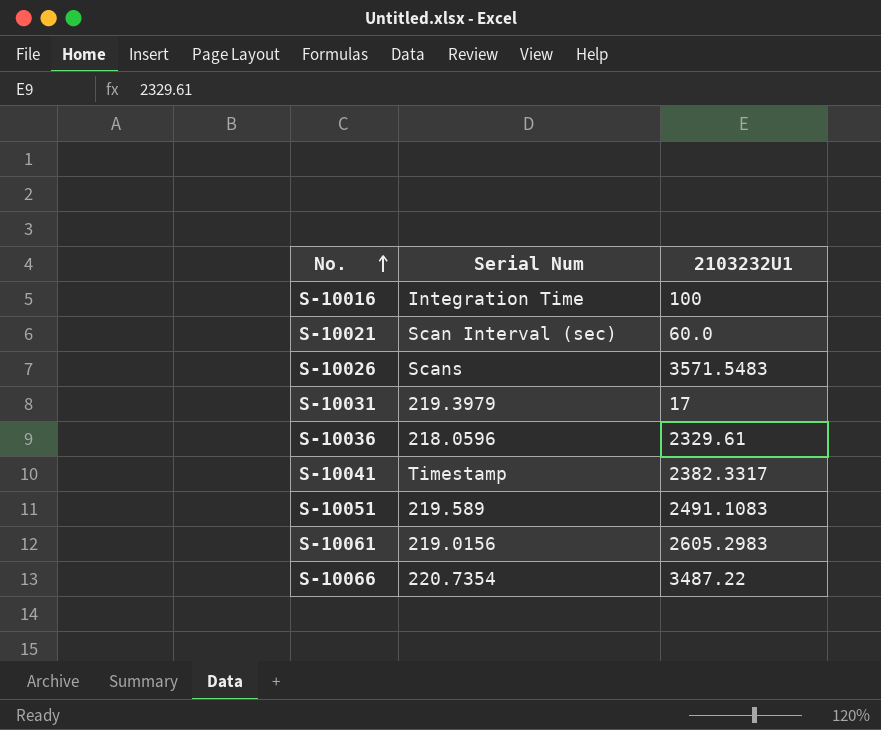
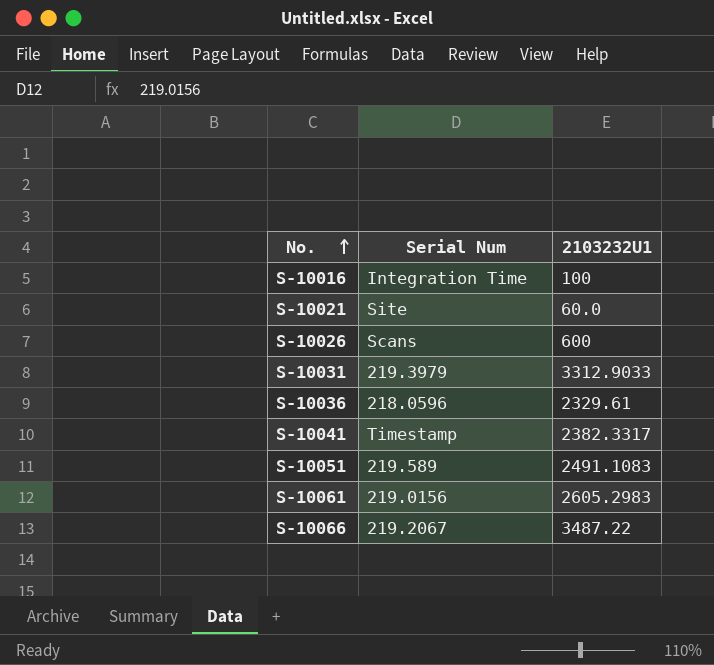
S-10021 | Serial Num: Scan Interval (sec) -> Site
S-10026 | 2103232U1: 3571.5483 -> 600
S-10031 | 2103232U1: 17 -> 3312.9033
S-10066 | Serial Num: 220.7354 -> 219.2067

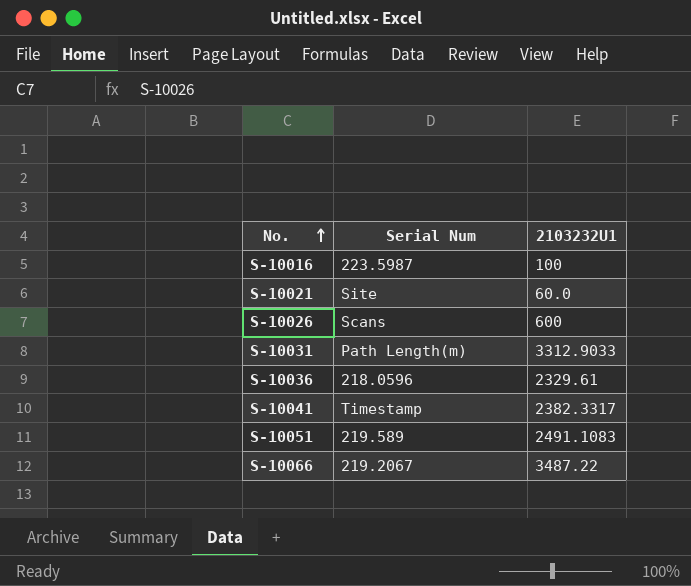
row S-10061: 219.0156 | 2605.2983 -> none
S-10016 | Serial Num: Integration Time -> 223.5987
S-10031 | Serial Num: 219.3979 -> Path Length(m)

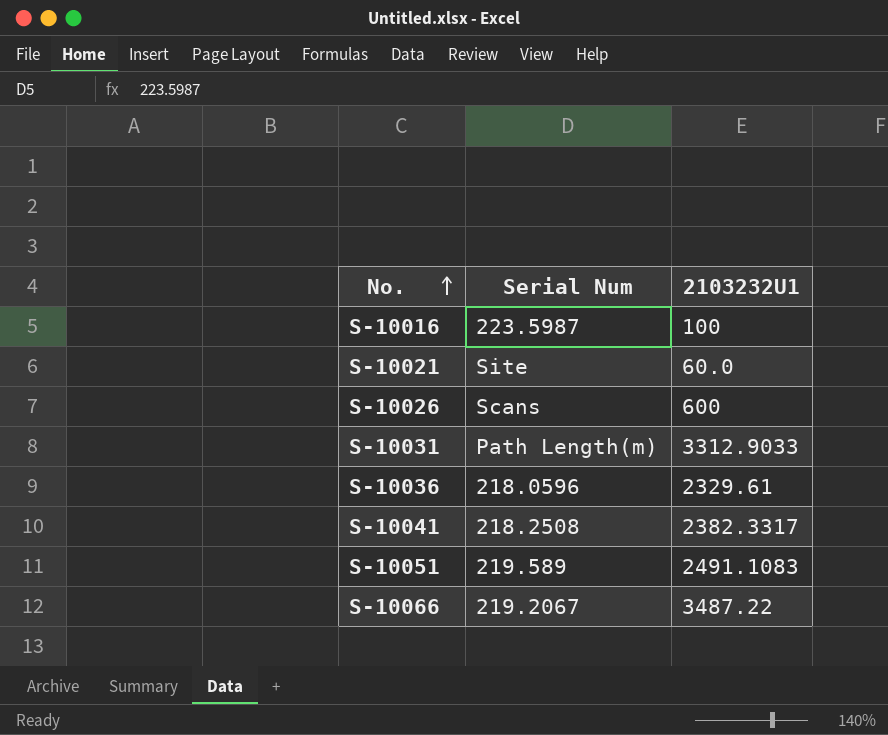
S-10041 | Serial Num: Timestamp -> 218.2508

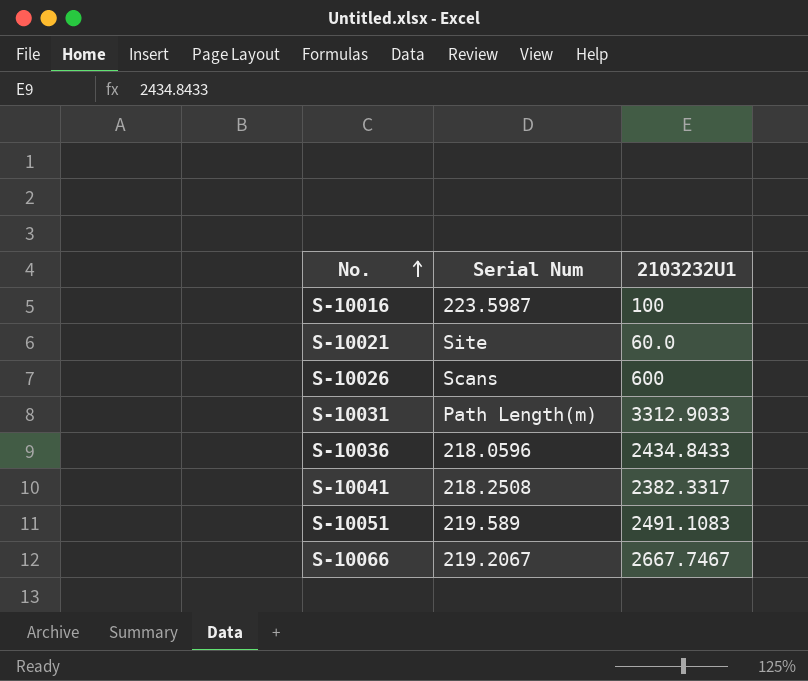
S-10036 | 2103232U1: 2329.61 -> 2434.8433
S-10066 | 2103232U1: 3487.22 -> 2667.7467

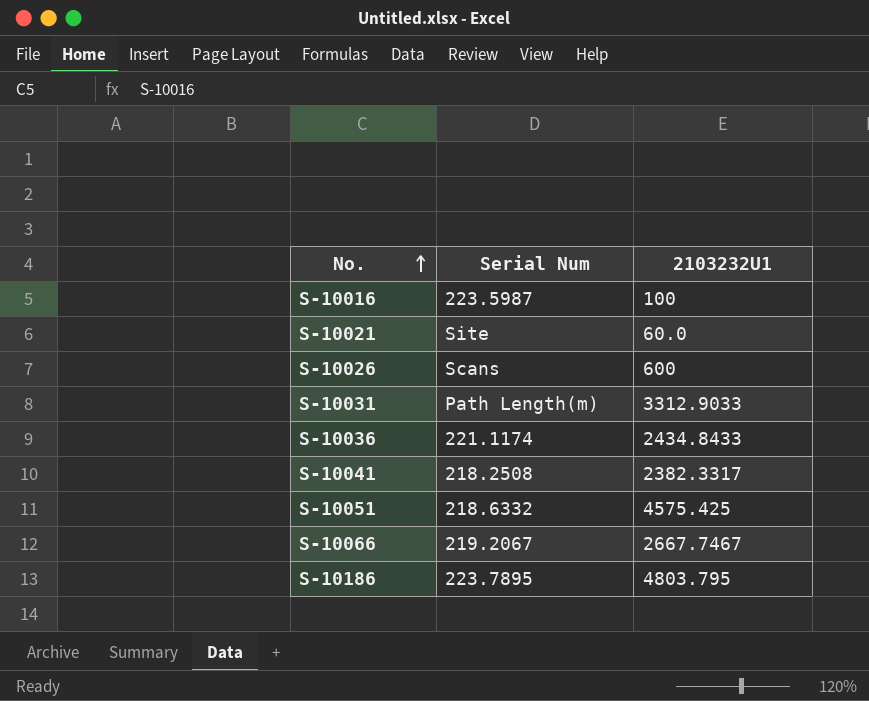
S-10036 | Serial Num: 218.0596 -> 221.1174
S-10051 | Serial Num: 219.589 -> 218.6332
S-10051 | 2103232U1: 2491.1083 -> 4575.425
row S-10186: none -> 223.7895 | 4803.795

